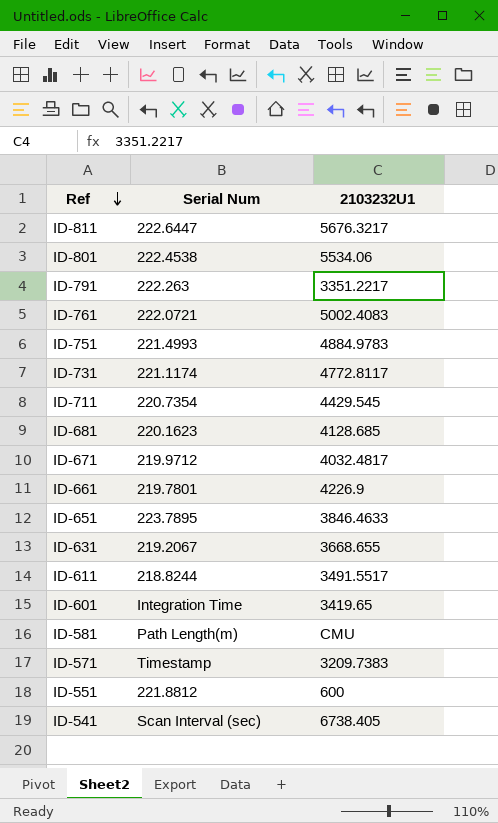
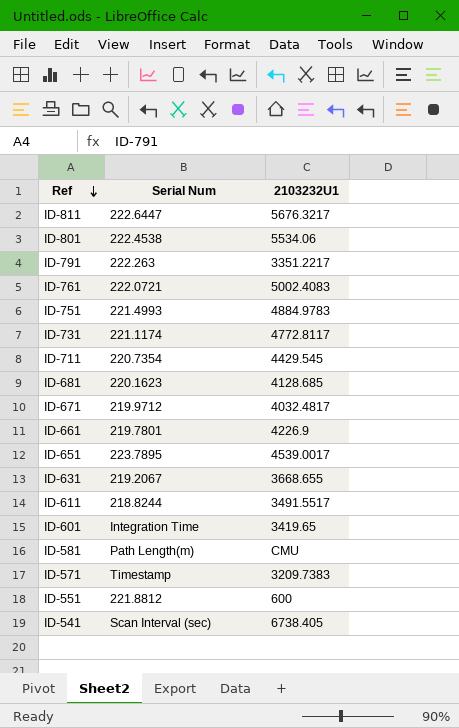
ID-651 | 2103232U1: 3846.4633 -> 4539.0017

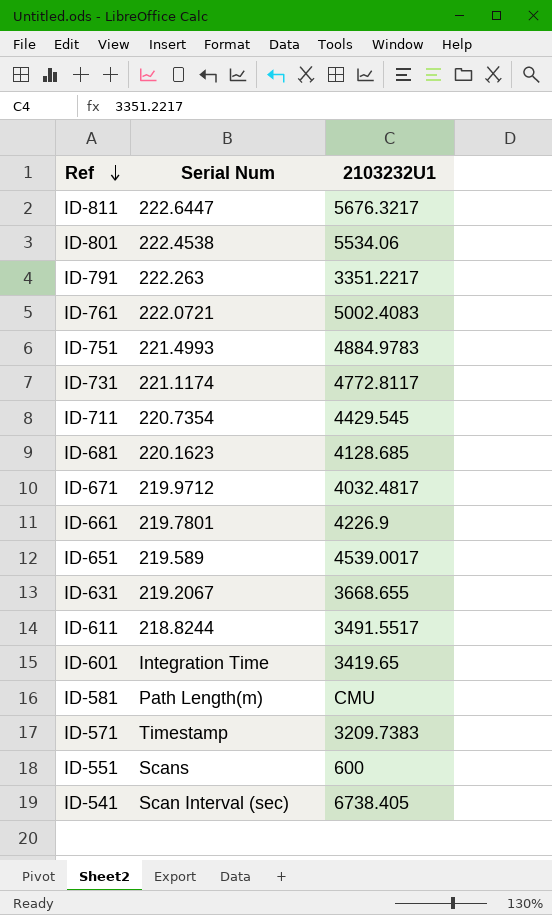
ID-651 | Serial Num: 223.7895 -> 219.589
ID-551 | Serial Num: 221.8812 -> Scans

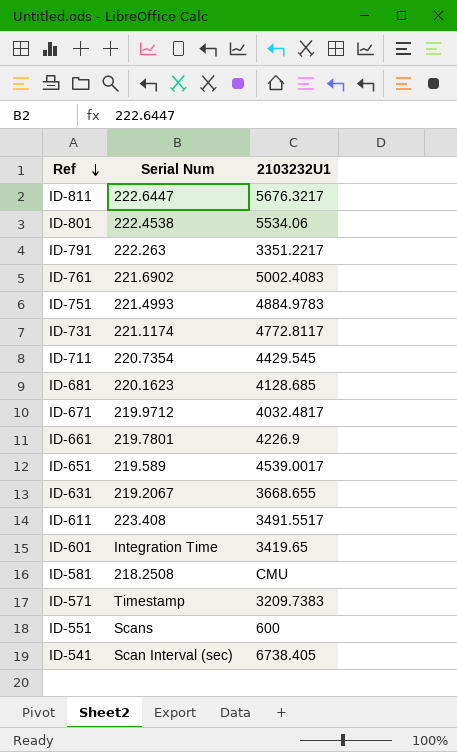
ID-761 | Serial Num: 222.0721 -> 221.6902
ID-611 | Serial Num: 218.8244 -> 223.408
ID-581 | Serial Num: Path Length(m) -> 218.2508

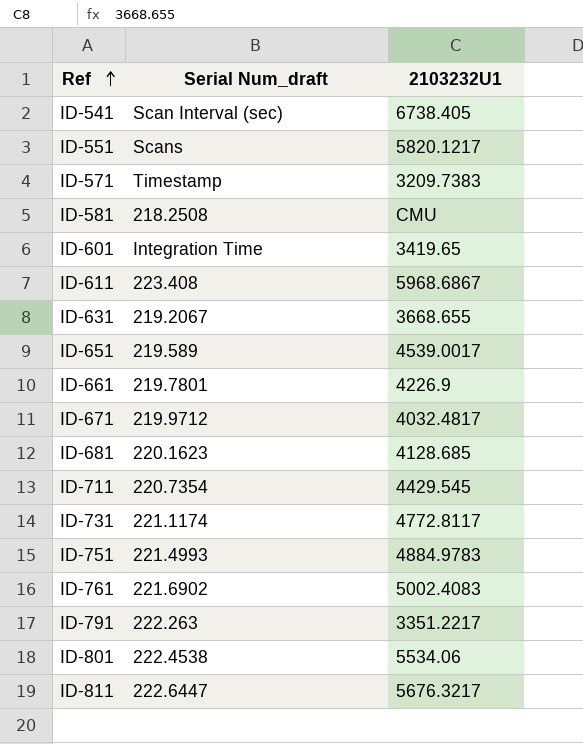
row order: Ref descending -> Ref ascending
column name: Serial Num -> Serial Num_draft
ID-551 | 2103232U1: 600 -> 5820.1217
ID-611 | 2103232U1: 3491.5517 -> 5968.6867

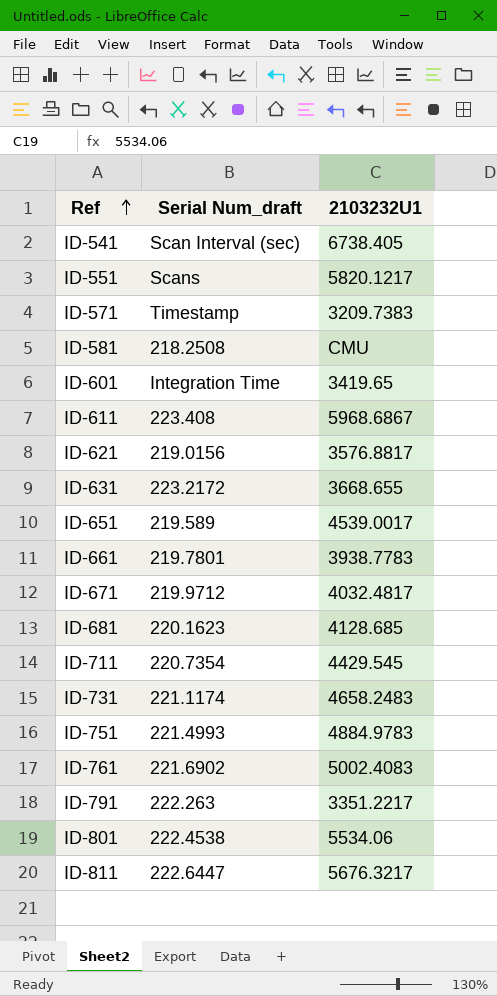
row ID-621: none -> 219.0156 | 3576.8817
ID-631 | Serial Num_draft: 219.2067 -> 223.2172
ID-661 | 2103232U1: 4226.9 -> 3938.7783
ID-731 | 2103232U1: 4772.8117 -> 4658.2483

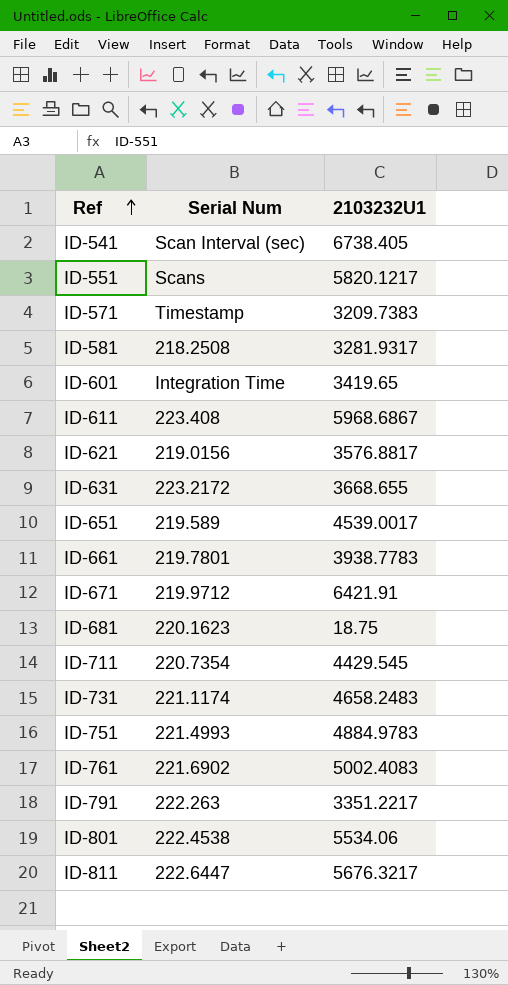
column name: Serial Num_draft -> Serial Num
ID-581 | 2103232U1: CMU -> 3281.9317
ID-671 | 2103232U1: 4032.4817 -> 6421.91
ID-681 | 2103232U1: 4128.685 -> 18.75

